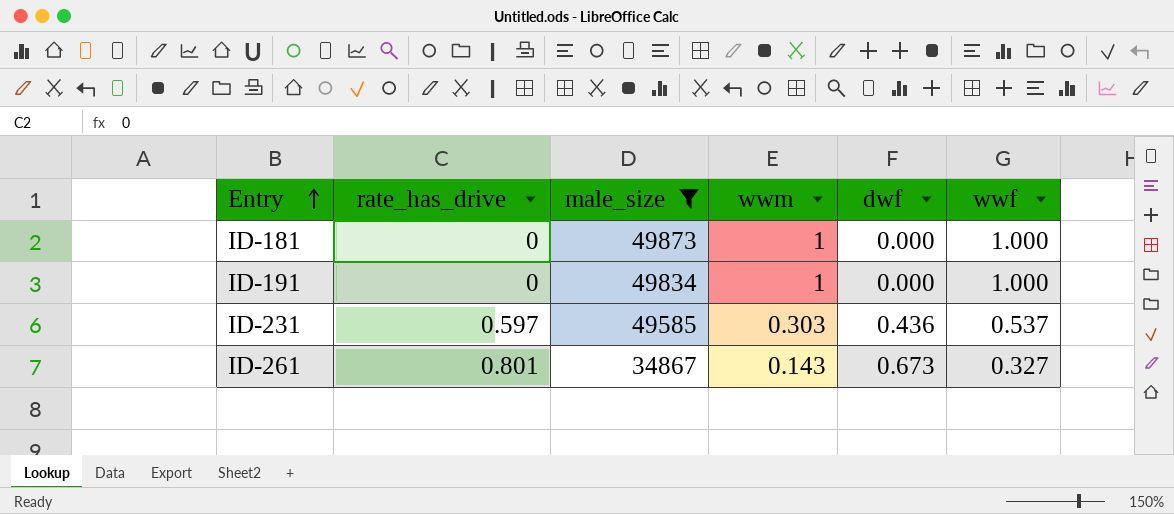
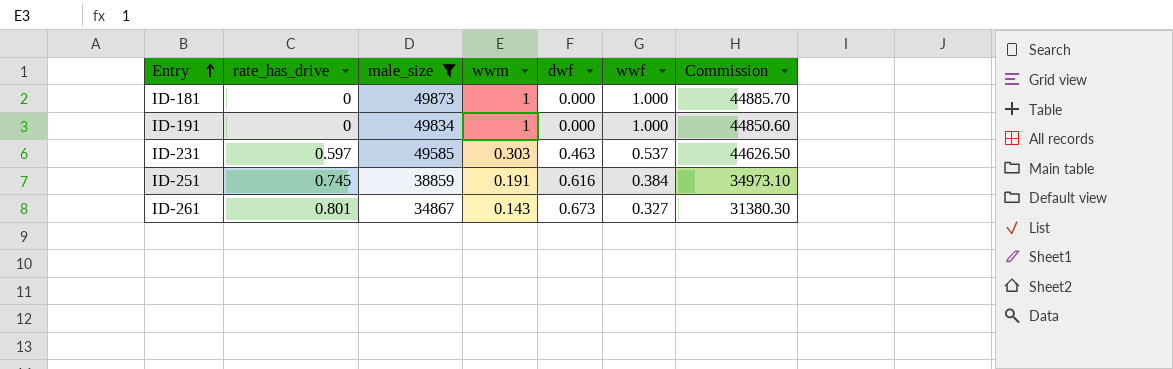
column Commission | formula: none -> [male_size] * 0.9
ID-231 | dwf: 0.436 -> 0.463
row ID-251: none -> 0.745 | 38859 | 0.191 | 0.616 | 0.384 | 34973.10

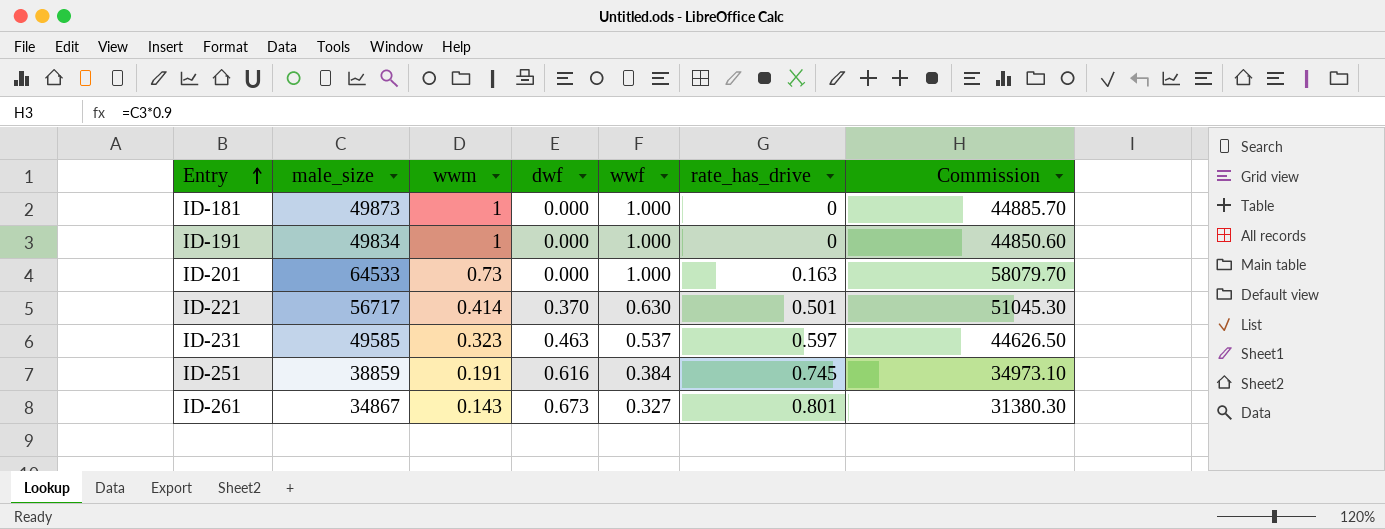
filter: male_size <= 49873 -> none
column rate_has_drive | position: 2 -> 6
ID-231 | wwm: 0.303 -> 0.323

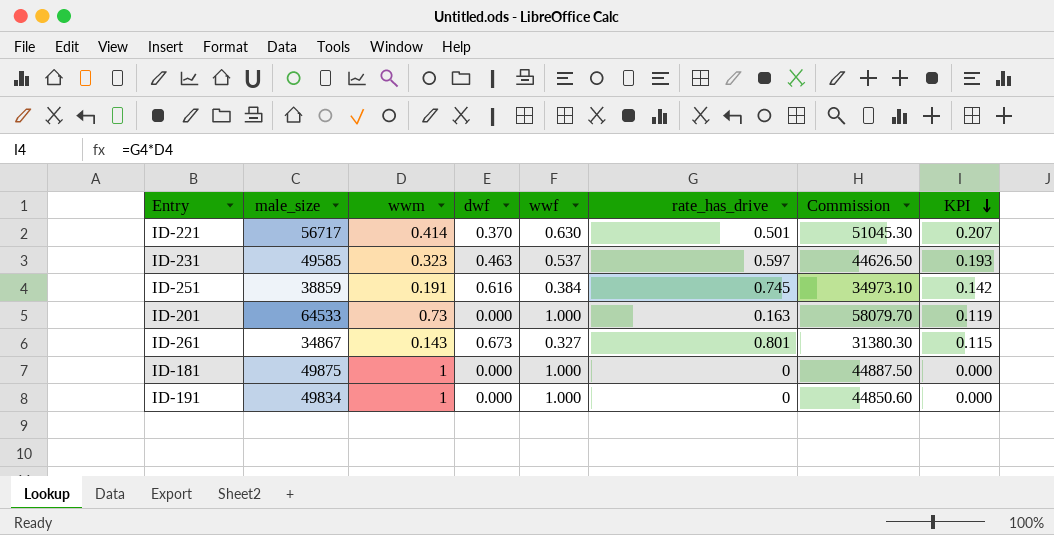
row order: Entry ascending -> KPI descending
column KPI | formula: none -> [wwm] * [rate_has_drive]
ID-181 | male_size: 49873 -> 49875
ID-181 | Commission: 44885.70 -> 44887.50

